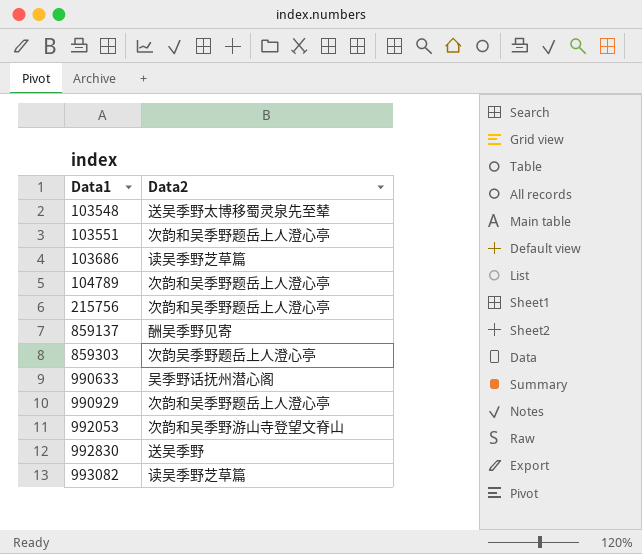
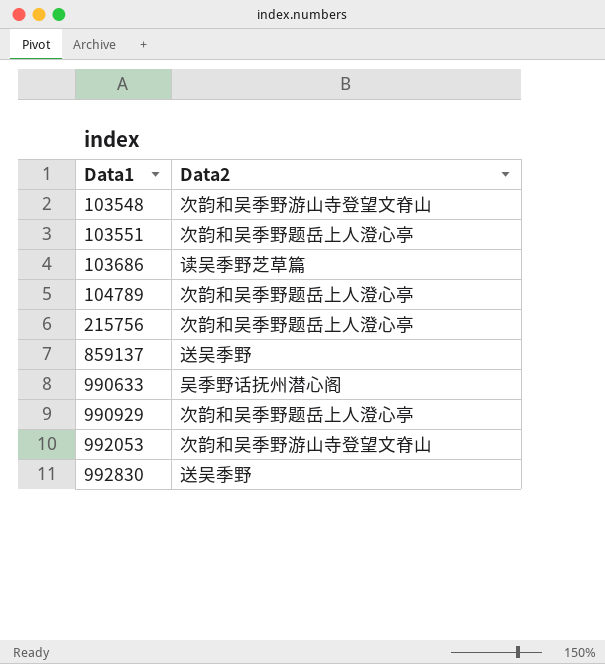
row 859303: 次韵吴季野题岳上人澄心亭 -> none
row 993082: 读吴季野芝草篇 -> none
103548 | Data2: 送吴季野太博移蜀灵泉先至辇 -> 次韵和吴季野游山寺登望文脊山
859137 | Data2: 酬吴季野见寄 -> 送吴季野

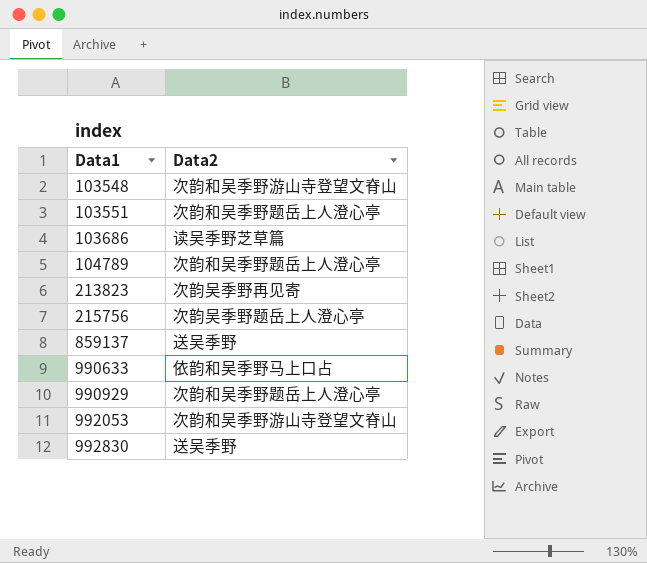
row 213823: none -> 次韵吴季野再见寄
215756 | Data2: 次韵和吴季野题岳上人澄心亭 -> 次韵吴季野题岳上人澄心亭
990633 | Data2: 吴季野话抚州潜心阁 -> 依韵和吴季野马上口占

